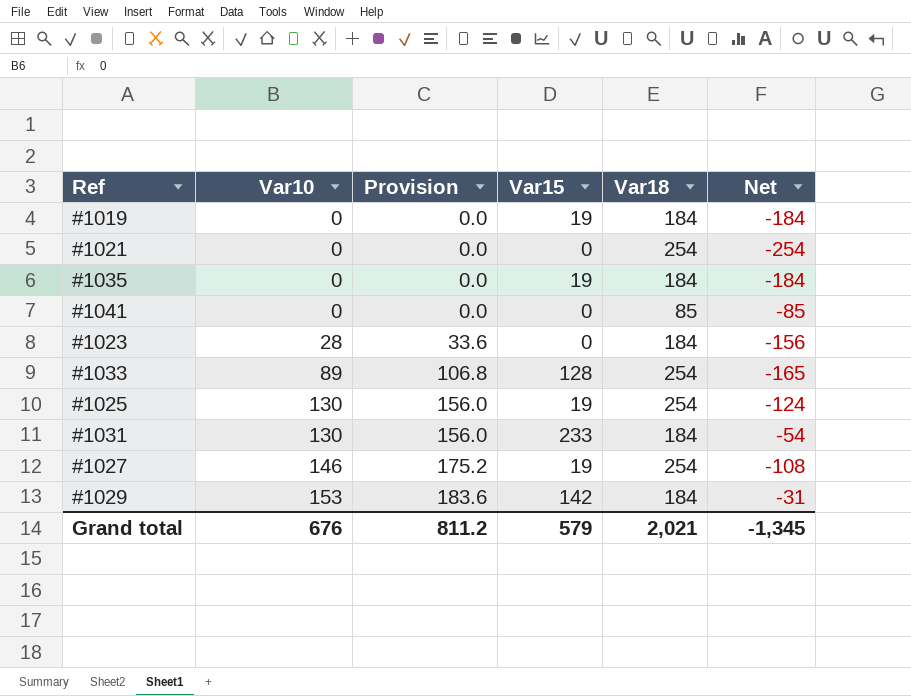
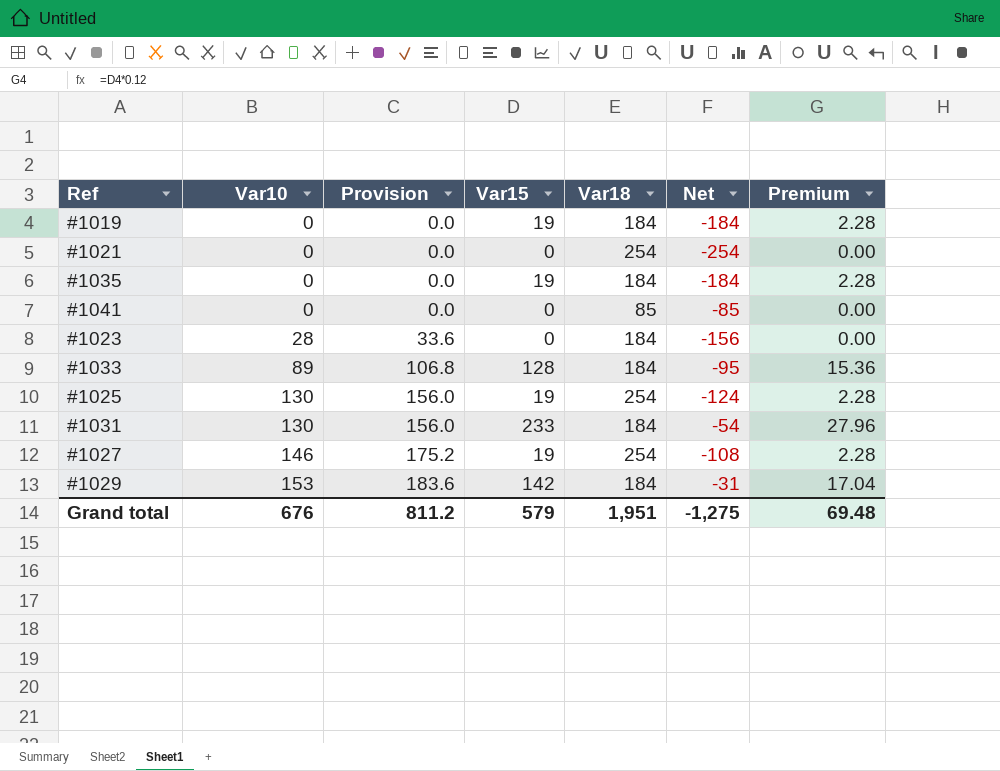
column Premium | formula: none -> [Var15] * 0.12
#1033 | Var18: 254 -> 184
#1033 | Net: -165 -> -95
Grand total | Var18: 2,021 -> 1,951
Grand total | Net: -1,345 -> -1,275

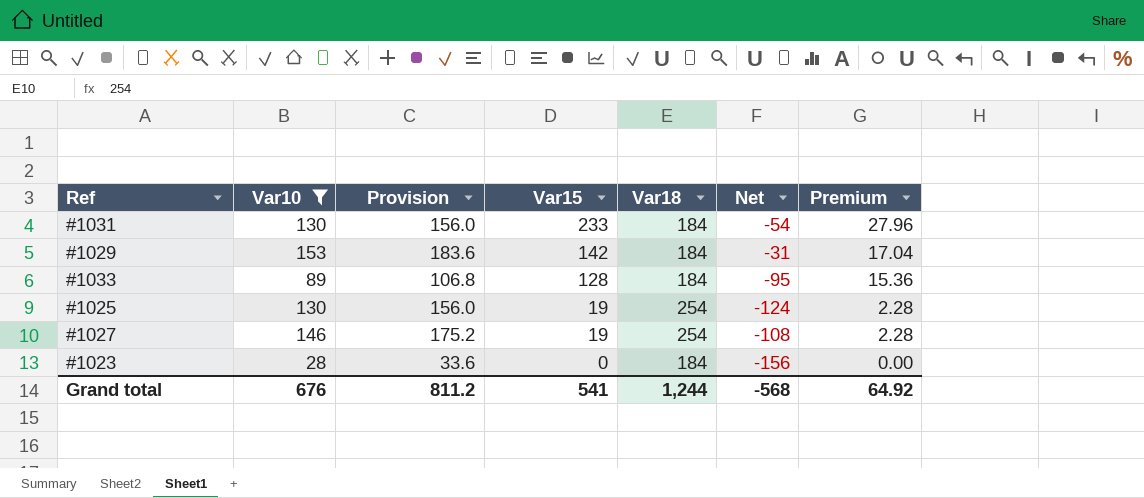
filter: none -> Var10 != 0
row order: Var10 ascending -> Var15 descending
Grand total | Var15: 579 -> 541
Grand total | Var18: 1,951 -> 1,244
Grand total | Net: -1,275 -> -568
Grand total | Premium: 69.48 -> 64.92

